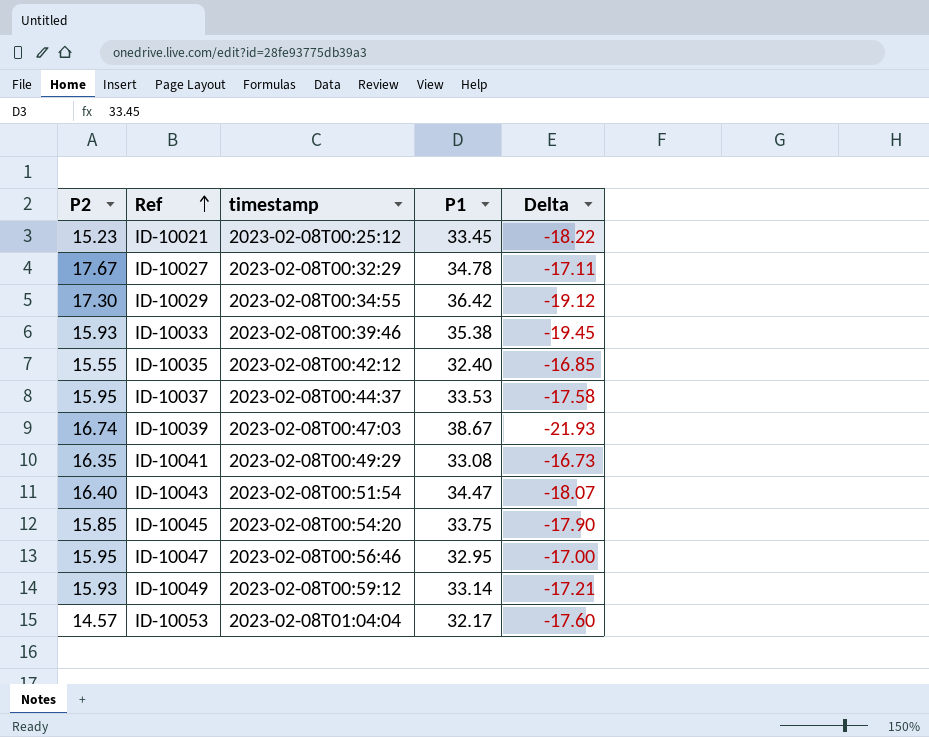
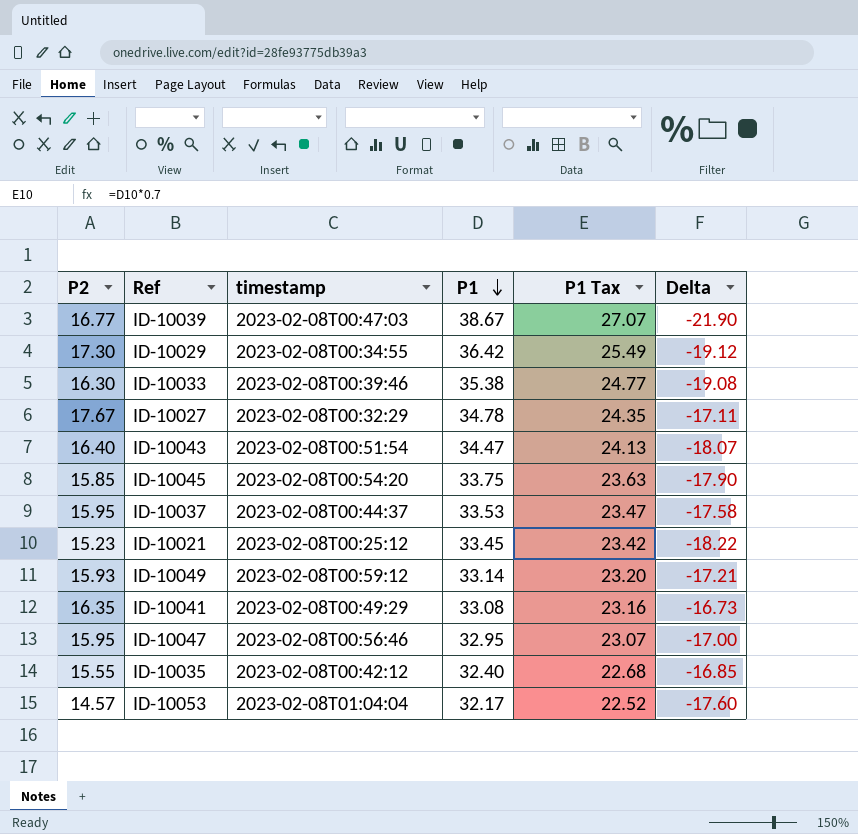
row order: Ref ascending -> P1 descending
column P1 Tax | formula: none -> [P1] * 0.7
ID-10039 | P2: 16.74 -> 16.77
ID-10039 | Delta: -21.93 -> -21.90
ID-10033 | P2: 15.93 -> 16.30
ID-10033 | Delta: -19.45 -> -19.08

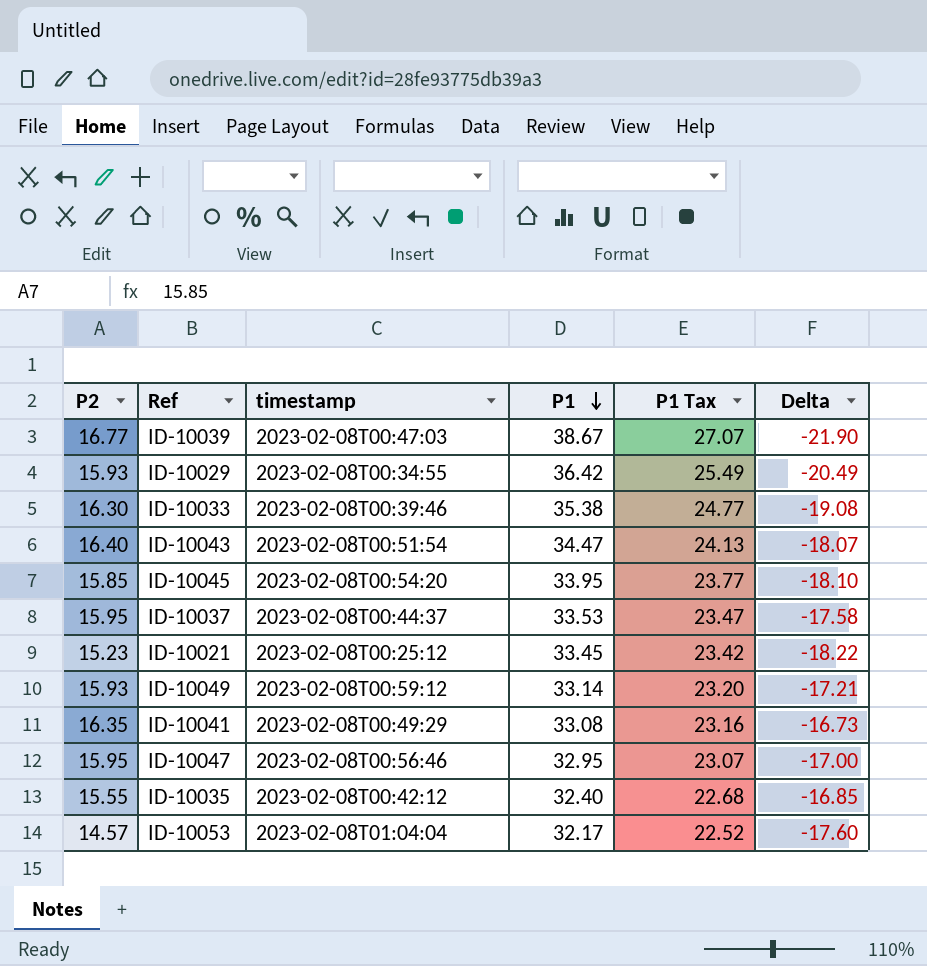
row ID-10027: 17.67 | 2023-02-08T00:32:29 | 34.78 | 24.35 | -17.11 -> none
ID-10029 | P2: 17.30 -> 15.93
ID-10029 | Delta: -19.12 -> -20.49
ID-10045 | P1: 33.75 -> 33.95
ID-10045 | P1 Tax: 23.63 -> 23.77
ID-10045 | Delta: -17.90 -> -18.10

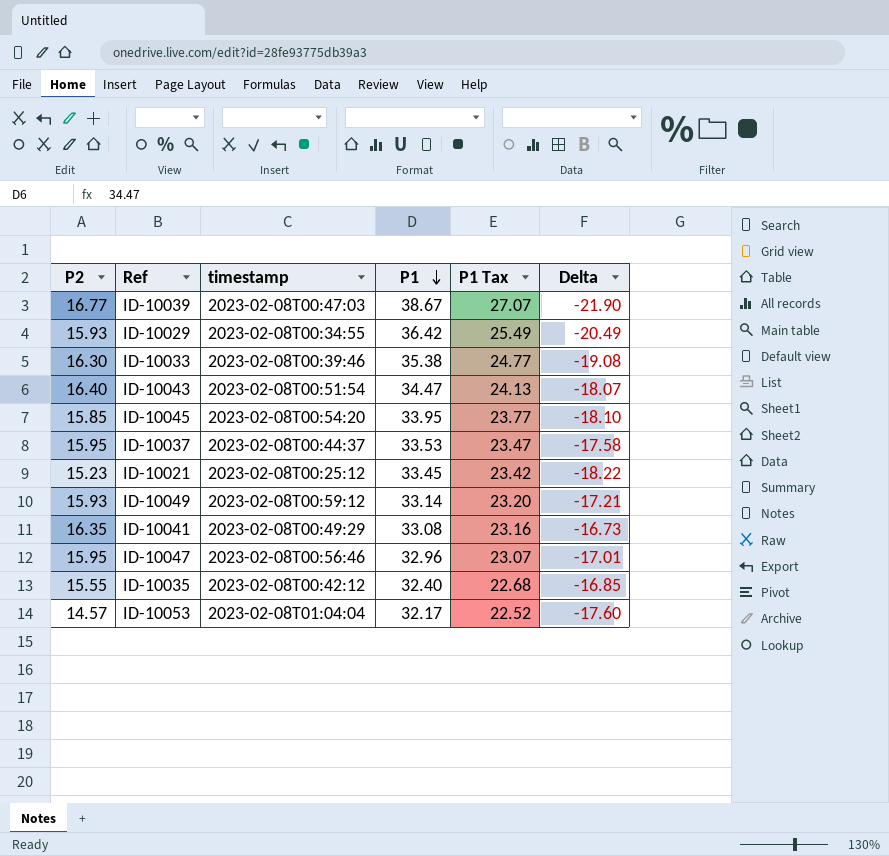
ID-10047 | P1: 32.95 -> 32.96
ID-10047 | Delta: -17.00 -> -17.01

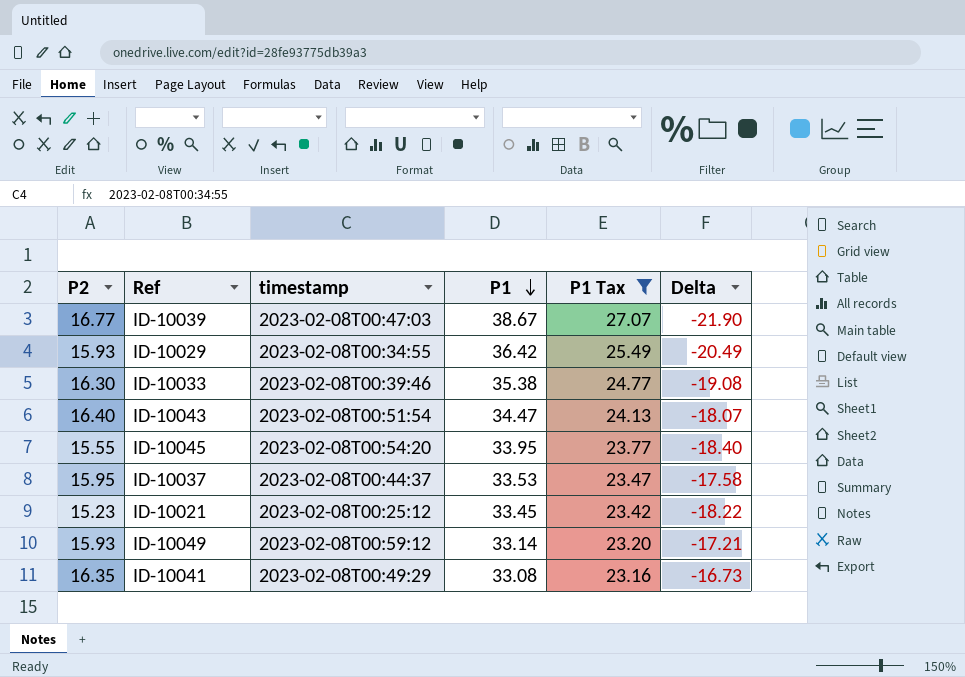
filter: none -> P1 Tax >= 23.16
ID-10045 | P2: 15.85 -> 15.55
ID-10045 | Delta: -18.10 -> -18.40

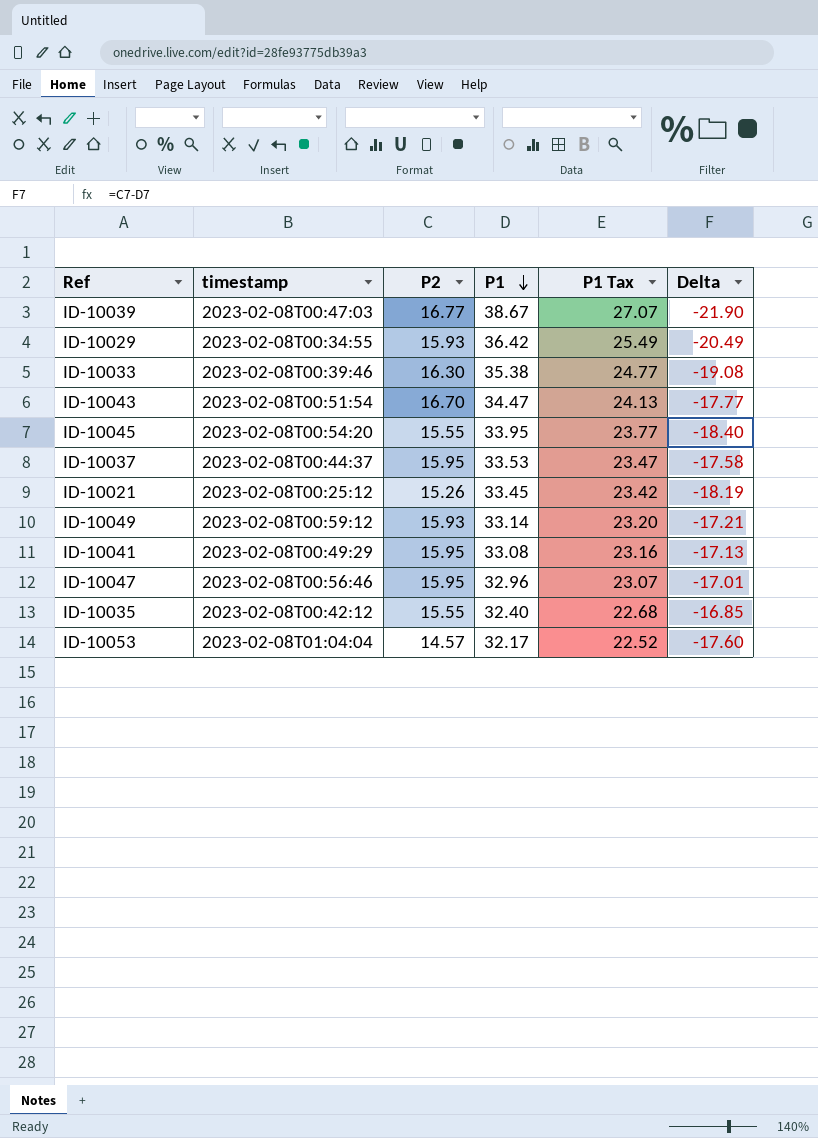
filter: P1 Tax >= 23.16 -> none
column P2 | position: 1 -> 3
ID-10043 | P2: 16.40 -> 16.70
ID-10043 | Delta: -18.07 -> -17.77
ID-10021 | P2: 15.23 -> 15.26
ID-10021 | Delta: -18.22 -> -18.19
ID-10041 | P2: 16.35 -> 15.95
ID-10041 | Delta: -16.73 -> -17.13

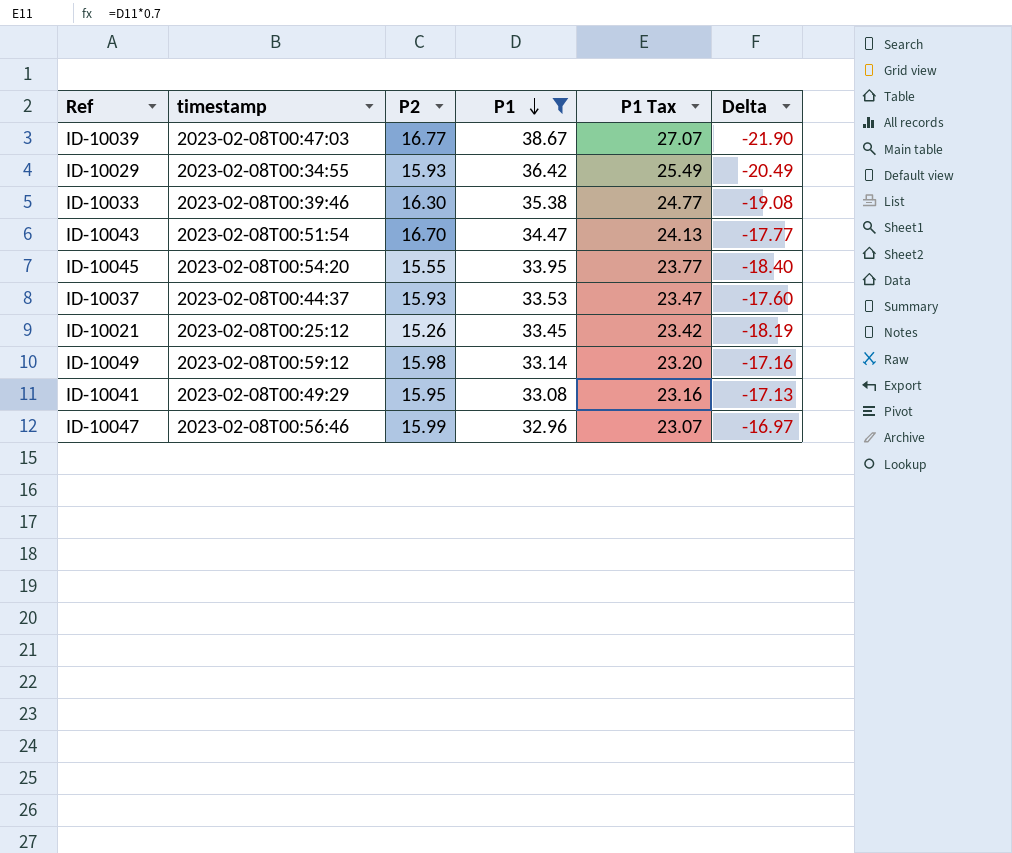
filter: none -> P1 >= 32.96
ID-10037 | P2: 15.95 -> 15.93
ID-10037 | Delta: -17.58 -> -17.60
ID-10049 | P2: 15.93 -> 15.98
ID-10049 | Delta: -17.21 -> -17.16
ID-10047 | P2: 15.95 -> 15.99
ID-10047 | Delta: -17.01 -> -16.97

